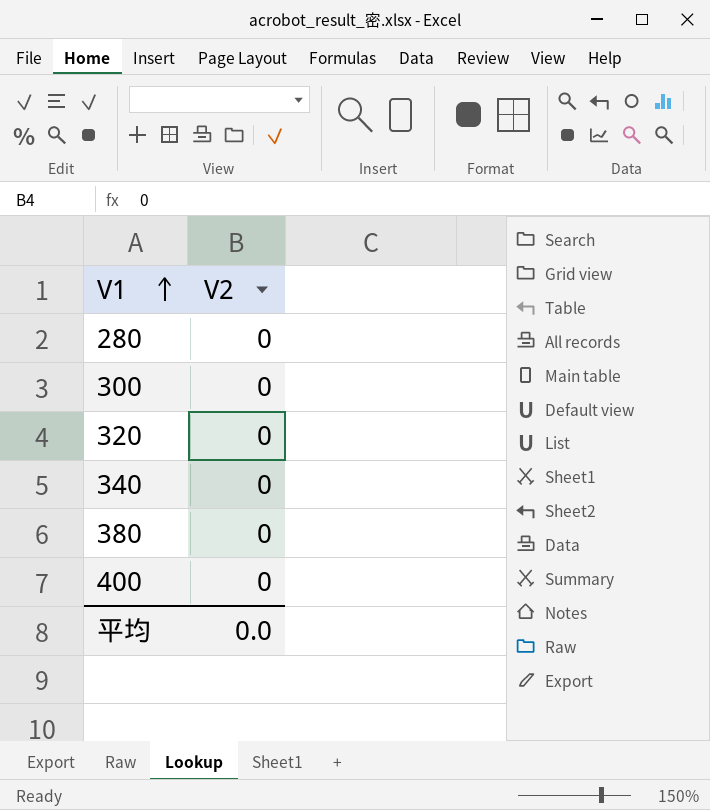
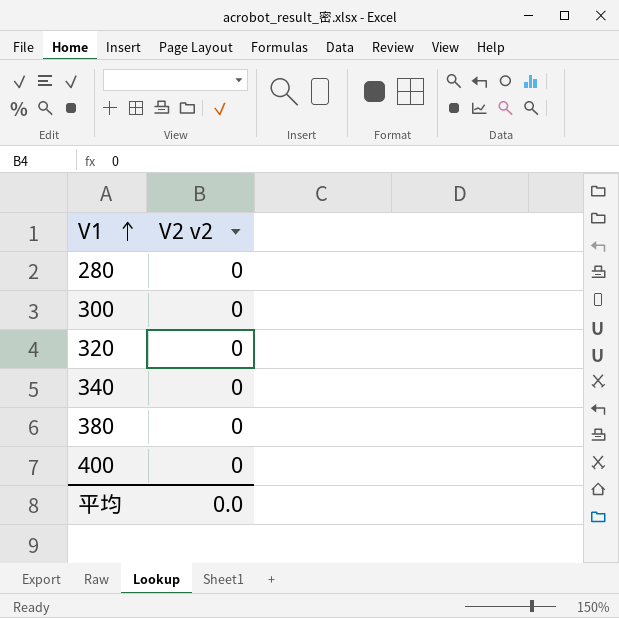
column name: V2 -> V2 v2

